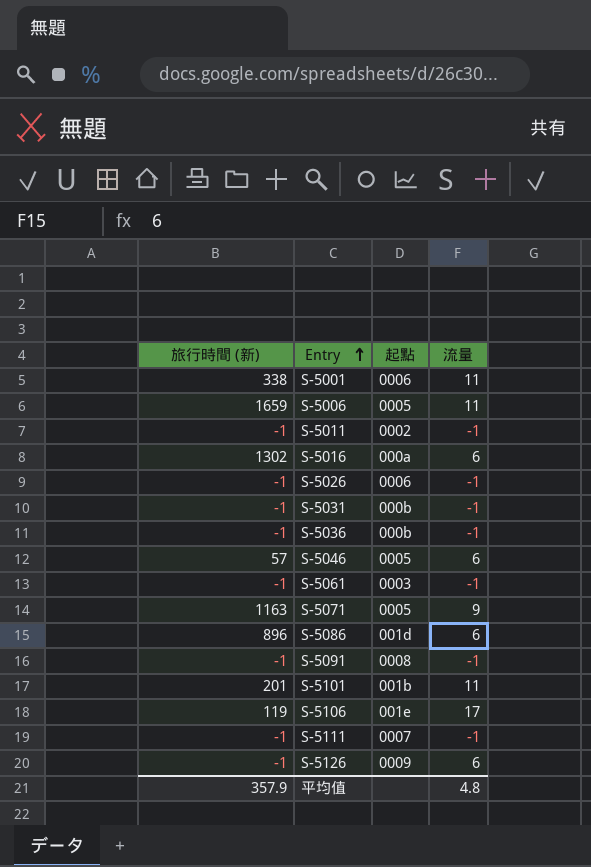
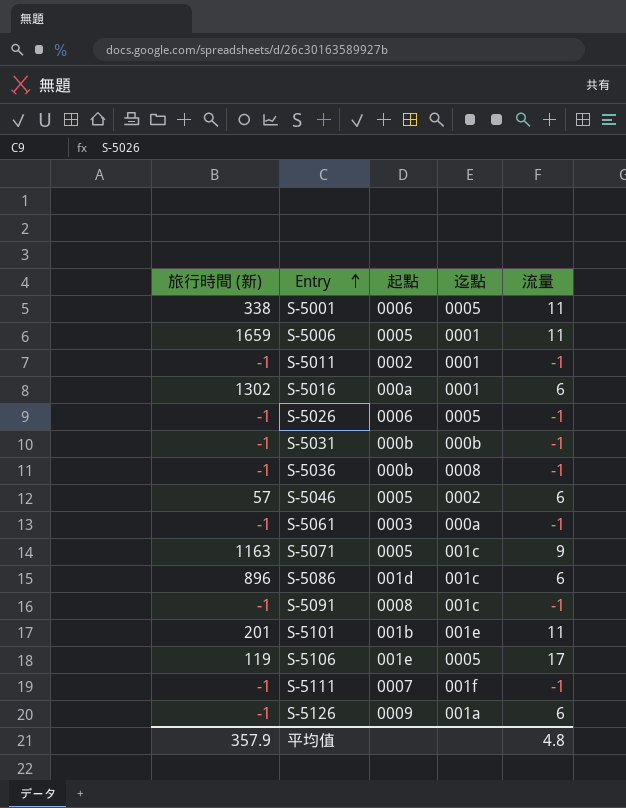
column 迄點 | position: none -> 4

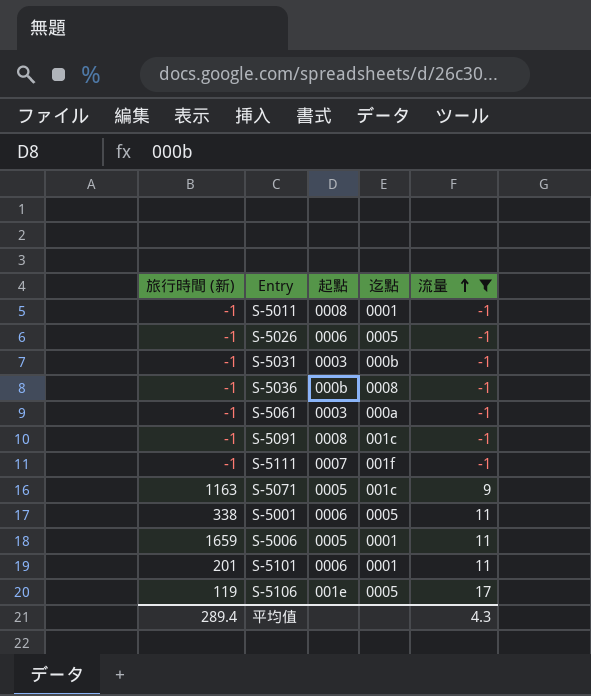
filter: none -> 流量 != 6
row order: Entry ascending -> 流量 ascending
S-5011 | 起點: 0002 -> 0008
S-5031 | 起點: 000b -> 0003
S-5101 | 起點: 001b -> 0006
S-5101 | 迄點: 001e -> 0001
平均值 | 旅行時間 (新): 357.9 -> 289.4
平均值 | 流量: 4.8 -> 4.3

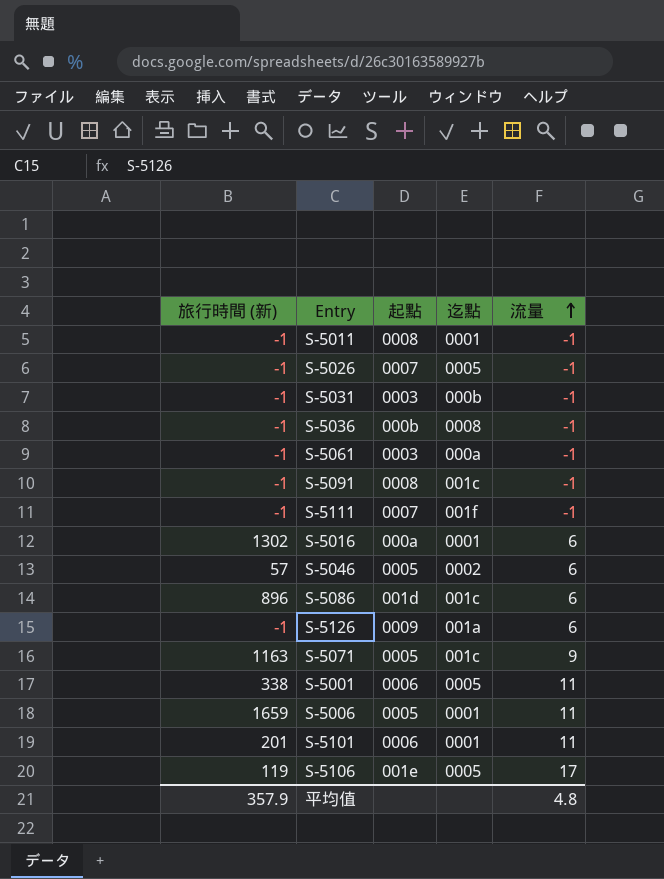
filter: 流量 != 6 -> none
S-5026 | 起點: 0006 -> 0007
平均值 | 旅行時間 (新): 289.4 -> 357.9
平均值 | 流量: 4.3 -> 4.8

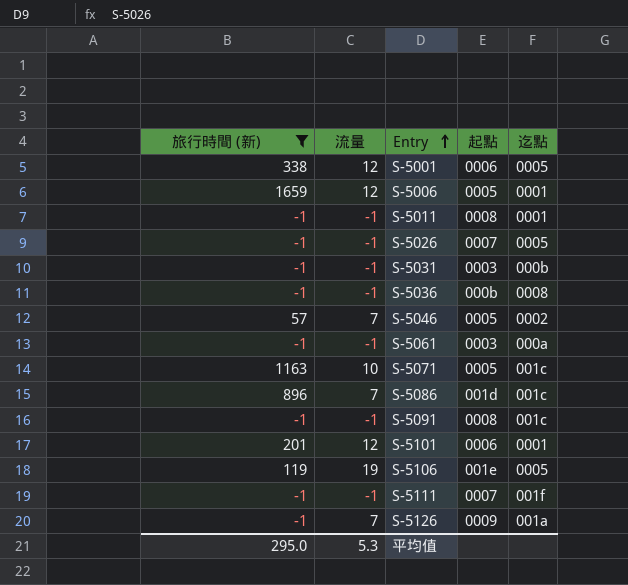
filter: none -> 旅行時間 (新) != 1302
row order: 流量 ascending -> Entry ascending
column 流量 | position: 5 -> 2
S-5001 | 流量: 11 -> 12
S-5006 | 流量: 11 -> 12
S-5046 | 流量: 6 -> 7
S-5071 | 流量: 9 -> 10
S-5086 | 流量: 6 -> 7
S-5101 | 流量: 11 -> 12
S-5106 | 流量: 17 -> 19
S-5126 | 流量: 6 -> 7
平均值 | 旅行時間 (新): 357.9 -> 295.0
平均值 | 流量: 4.8 -> 5.3

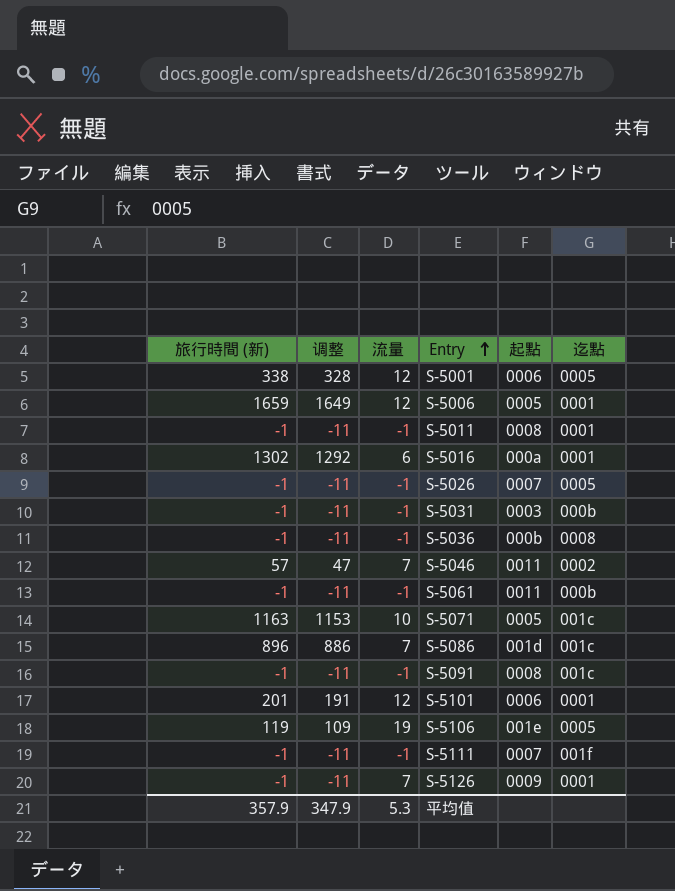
filter: 旅行時間 (新) != 1302 -> none
column 调整 | formula: none -> [旅行時間 (新)] - 10
S-5046 | 起點: 0005 -> 0011
S-5061 | 起點: 0003 -> 0011
S-5061 | 迄點: 000a -> 000b
S-5126 | 迄點: 001a -> 0001
平均值 | 旅行時間 (新): 295.0 -> 357.9

